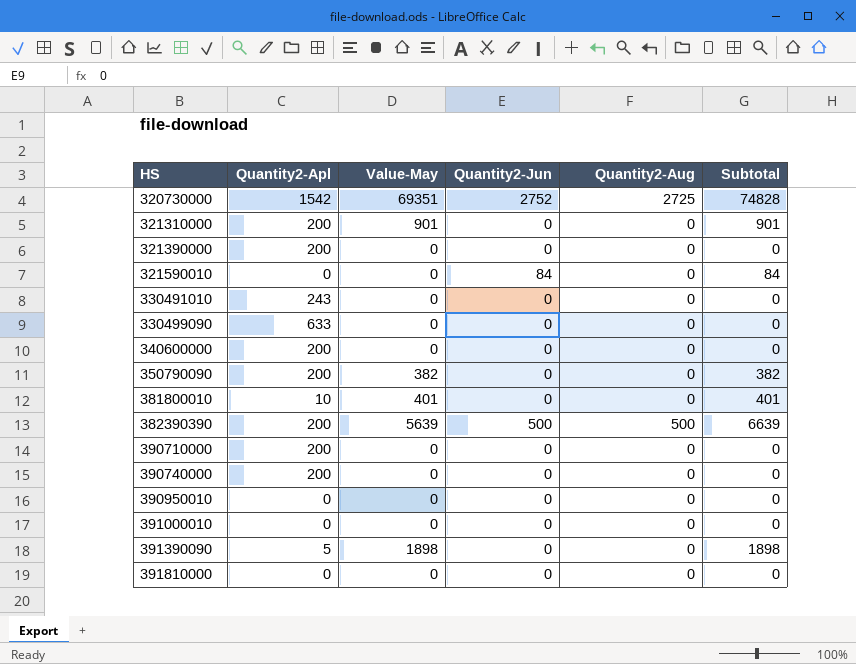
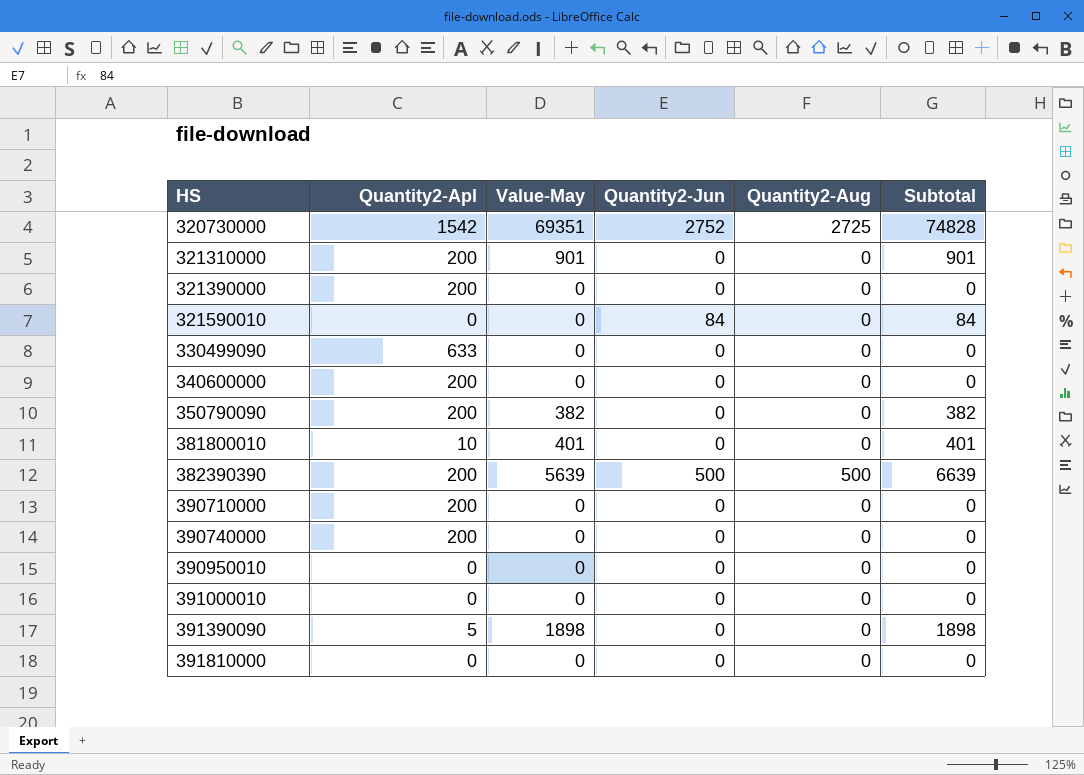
row 330491010: 243 | 0 | 0 | 0 | 0 -> none

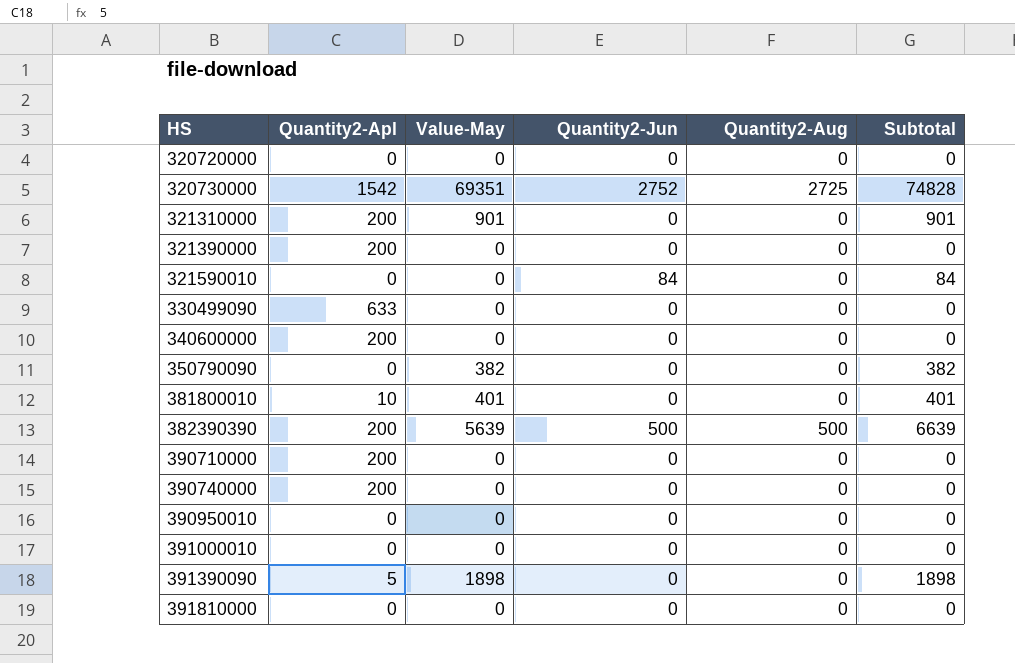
row 320720000: none -> 0 | 0 | 0 | 0 | 0
350790090 | Quantity2-Apl: 200 -> 0

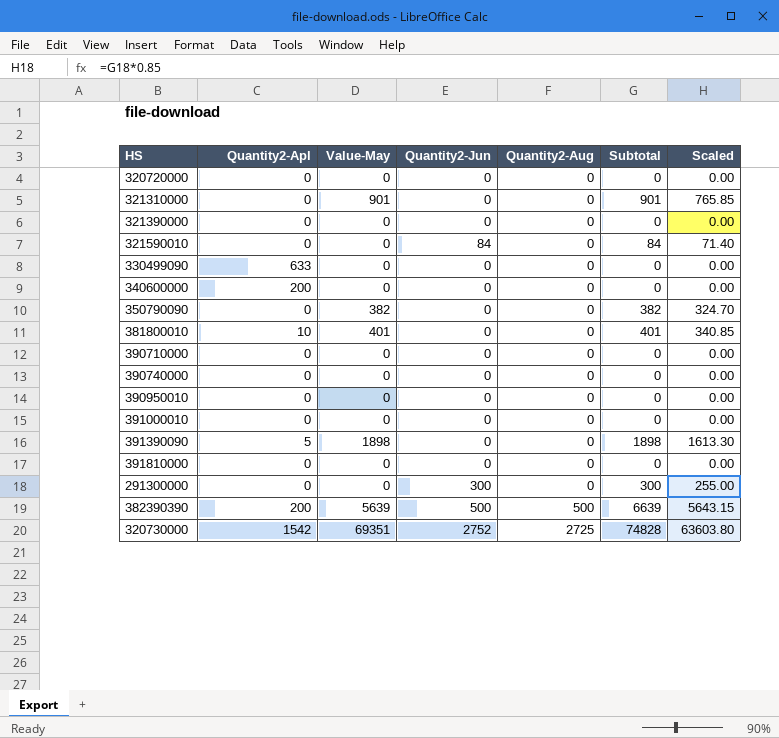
row order: HS ascending -> Quantity2-Aug ascending
column Scaled | formula: none -> [Subtotal] * 0.85
321310000 | Quantity2-Apl: 200 -> 0
321390000 | Quantity2-Apl: 200 -> 0
390710000 | Quantity2-Apl: 200 -> 0
390740000 | Quantity2-Apl: 200 -> 0
row 291300000: none -> 0 | 0 | 300 | 0 | 300 | 255.00

